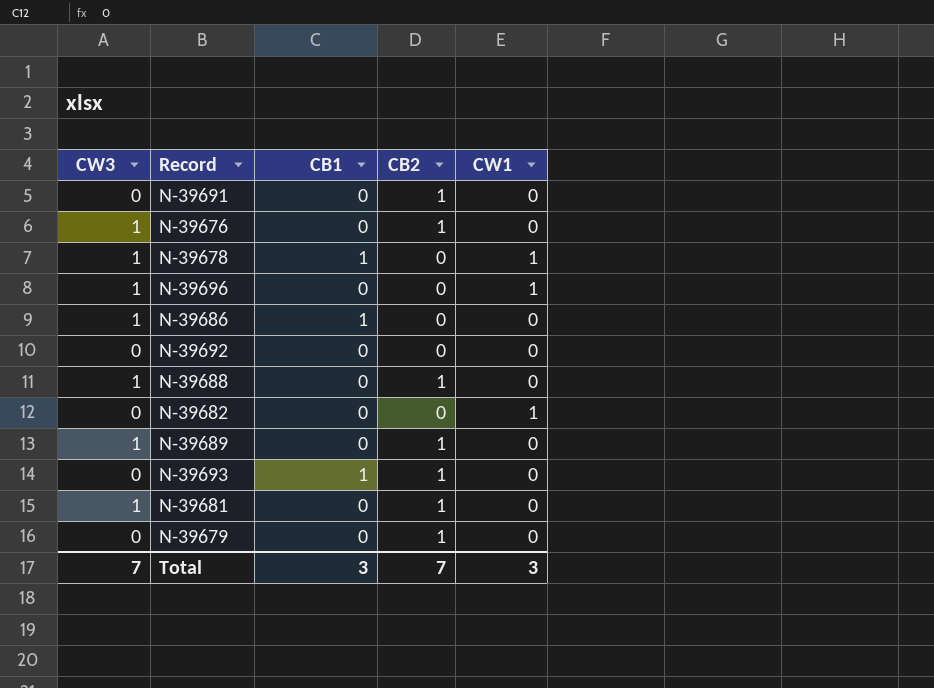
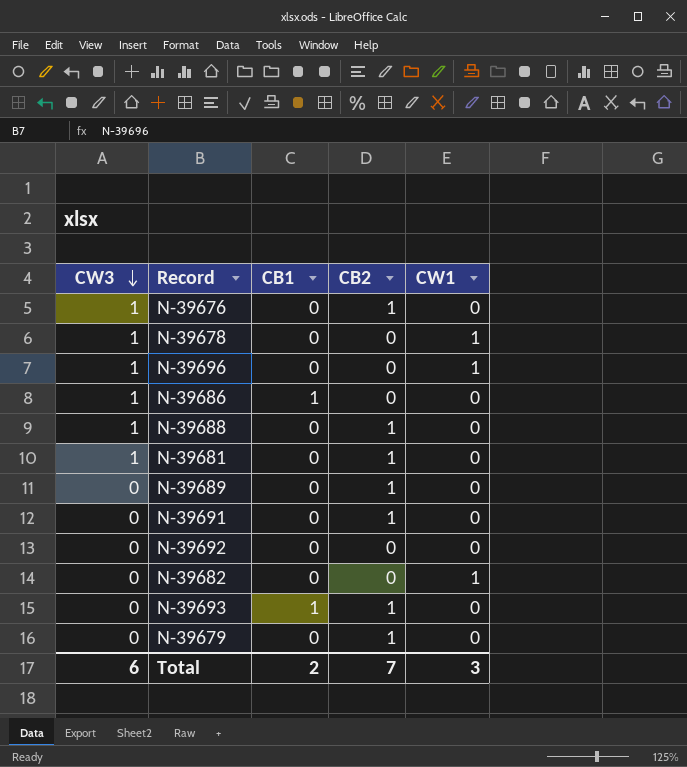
row order: none -> CW3 descending
N-39678 | CB1: 1 -> 0
N-39689 | CW3: 1 -> 0
Total | CW3: 7 -> 6
Total | CB1: 3 -> 2

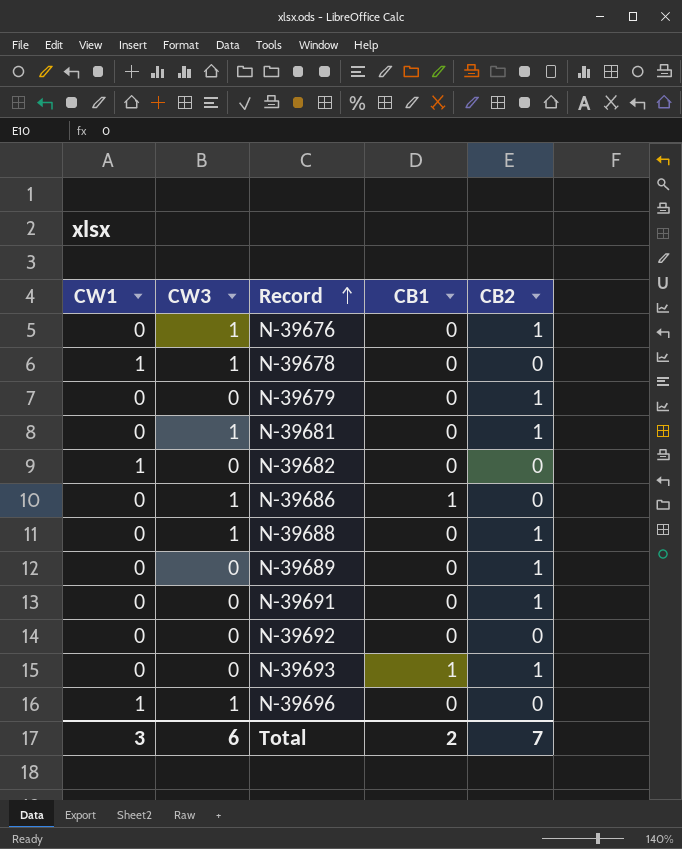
row order: CW3 descending -> Record ascending
column CW1 | position: 5 -> 1

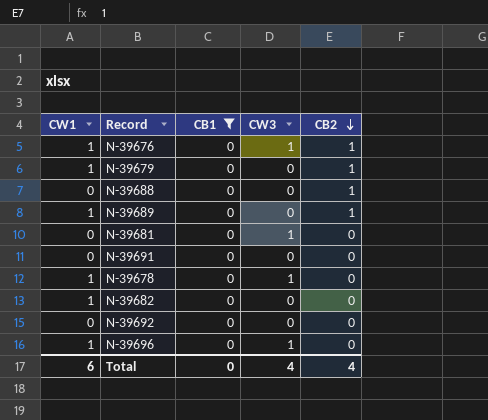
filter: none -> CB1 = 0
row order: Record ascending -> CB2 descending
column CW3 | position: 2 -> 4
N-39676 | CW1: 0 -> 1
N-39679 | CW1: 0 -> 1
N-39688 | CW3: 1 -> 0
N-39689 | CW1: 0 -> 1
N-39681 | CB2: 1 -> 0
N-39691 | CB2: 1 -> 0
Total | CW1: 3 -> 6
Total | CB1: 2 -> 0
Total | CW3: 6 -> 4
Total | CB2: 7 -> 4

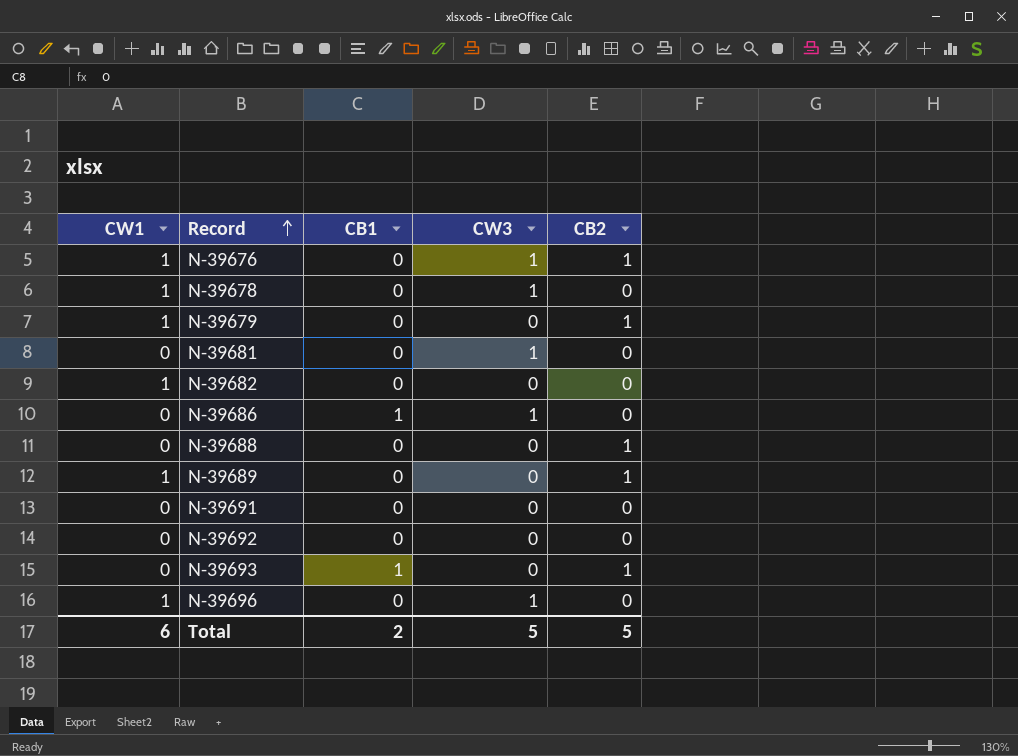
filter: CB1 = 0 -> none
row order: CB2 descending -> Record ascending
Total | CB1: 0 -> 2
Total | CW3: 4 -> 5
Total | CB2: 4 -> 5

